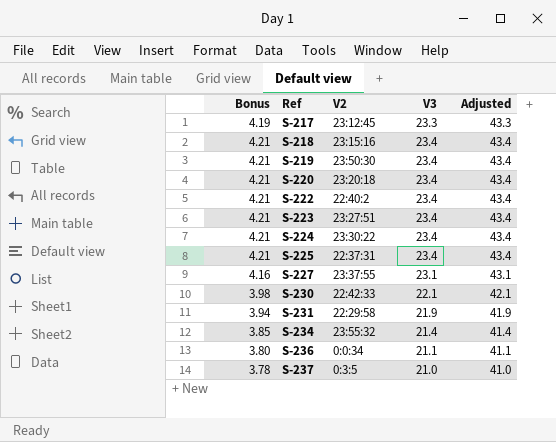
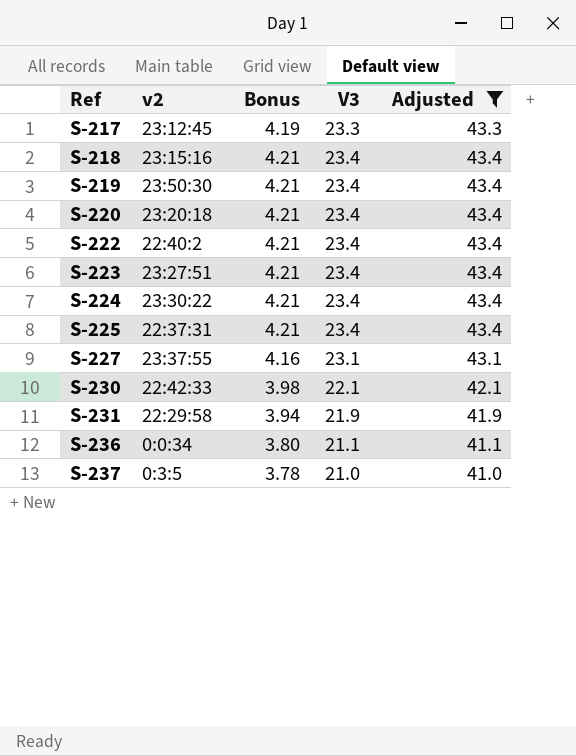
filter: none -> Adjusted != 41.4
column name: V2 -> v2
column Bonus | position: 1 -> 3

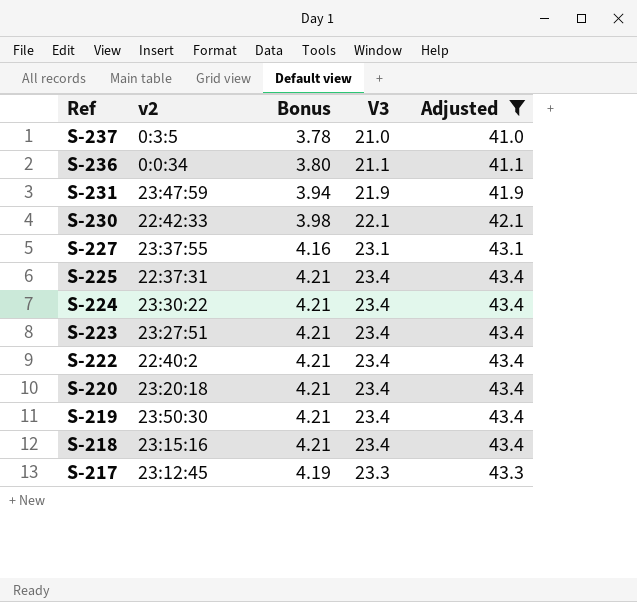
row order: Ref ascending -> Ref descending
S-231 | v2: 22:29:58 -> 23:47:59

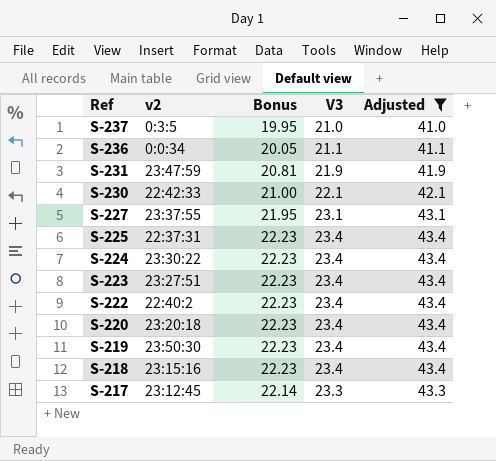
column Bonus | formula: [V3] * 0.18 -> [V3] * 0.95

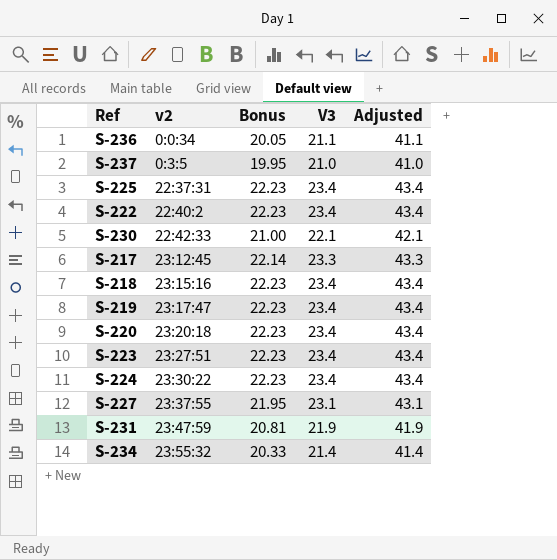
filter: Adjusted != 41.4 -> none
row order: Ref descending -> v2 ascending
S-219 | v2: 23:50:30 -> 23:17:47

